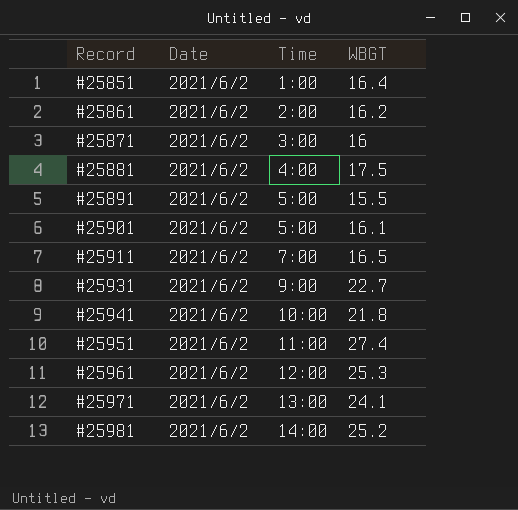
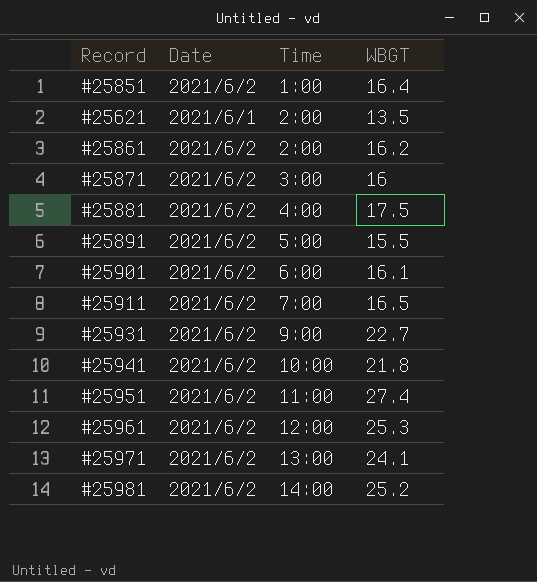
row #25621: none -> 2021/6/1 | 2:00 | 13.5
#25901 | Time: 5:00 -> 6:00

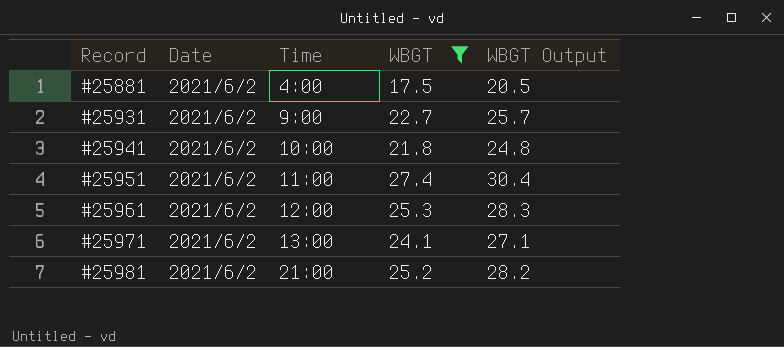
filter: none -> WBGT >= 17.5
column WBGT Output | formula: none -> [WBGT] + 3
#25981 | Time: 14:00 -> 21:00

